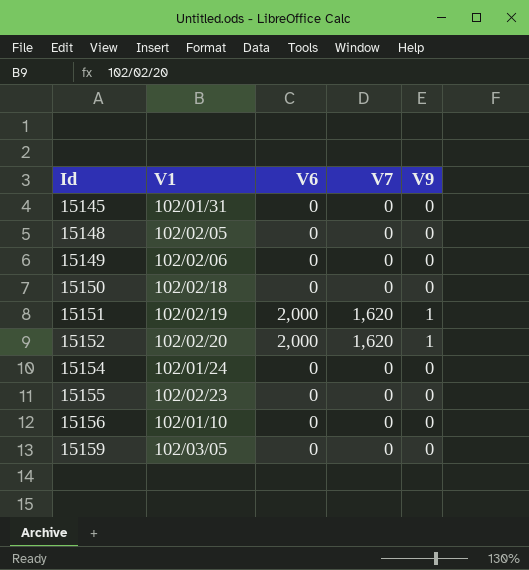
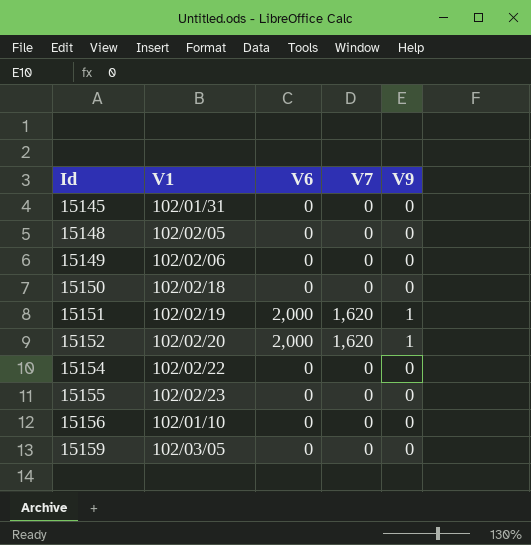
15154 | V1: 102/01/24 -> 102/02/22

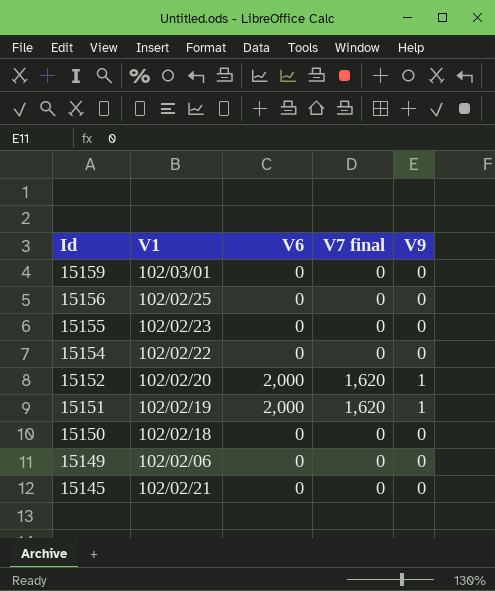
row order: Id ascending -> Id descending
column name: V7 -> V7 final
row 15148: 102/02/05 | 0 | 0 | 0 -> none
15159 | V1: 102/03/05 -> 102/03/01
15156 | V1: 102/01/10 -> 102/02/25
15145 | V1: 102/01/31 -> 102/02/21

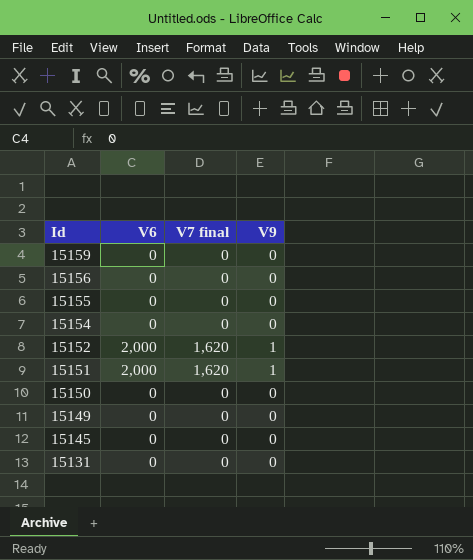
column V1 | position: 2 -> none
row 15131: none -> 0 | 0 | 0

